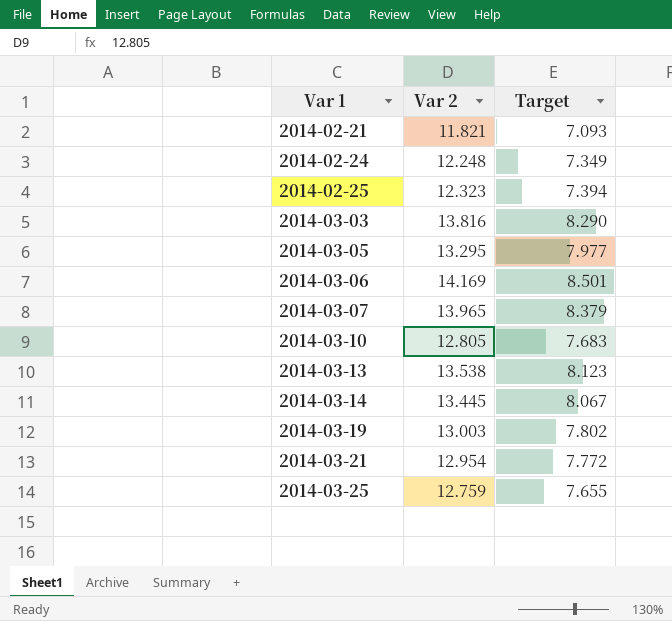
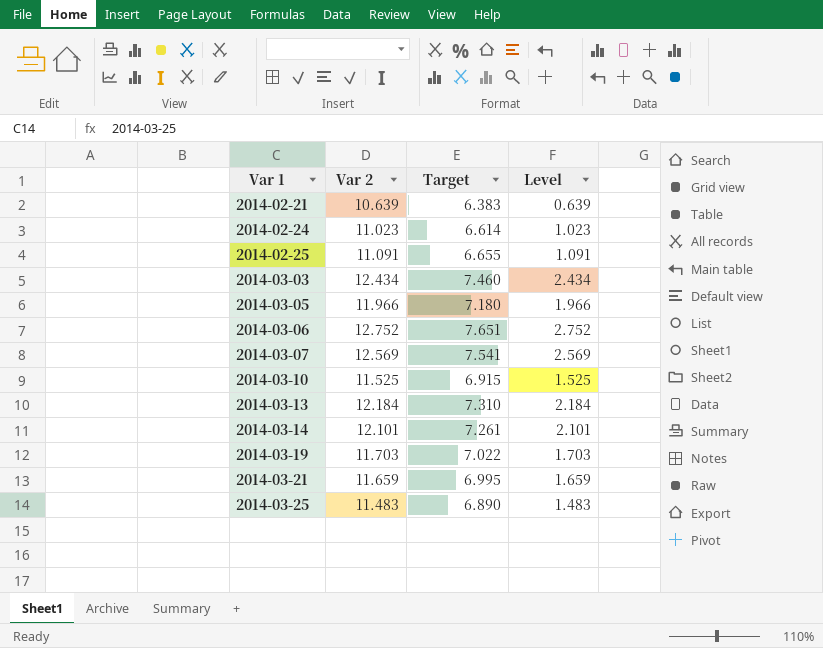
column Level | formula: none -> [Var 2] - 10
2014-02-21 | Var 2: 11.821 -> 10.639
2014-02-21 | Target: 7.093 -> 6.383
2014-02-24 | Var 2: 12.248 -> 11.023
2014-02-24 | Target: 7.349 -> 6.614
2014-02-25 | Var 2: 12.323 -> 11.091
2014-02-25 | Target: 7.394 -> 6.655
2014-03-03 | Var 2: 13.816 -> 12.434
2014-03-03 | Target: 8.290 -> 7.460
2014-03-05 | Var 2: 13.295 -> 11.966
2014-03-05 | Target: 7.977 -> 7.180
2014-03-06 | Var 2: 14.169 -> 12.752
2014-03-06 | Target: 8.501 -> 7.651
2014-03-07 | Var 2: 13.965 -> 12.569
2014-03-07 | Target: 8.379 -> 7.541
2014-03-10 | Var 2: 12.805 -> 11.525
2014-03-10 | Target: 7.683 -> 6.915
2014-03-13 | Var 2: 13.538 -> 12.184
2014-03-13 | Target: 8.123 -> 7.310
2014-03-14 | Var 2: 13.445 -> 12.101
2014-03-14 | Target: 8.067 -> 7.261
2014-03-19 | Var 2: 13.003 -> 11.703
2014-03-19 | Target: 7.802 -> 7.022
2014-03-21 | Var 2: 12.954 -> 11.659
2014-03-21 | Target: 7.772 -> 6.995
2014-03-25 | Var 2: 12.759 -> 11.483
2014-03-25 | Target: 7.655 -> 6.890

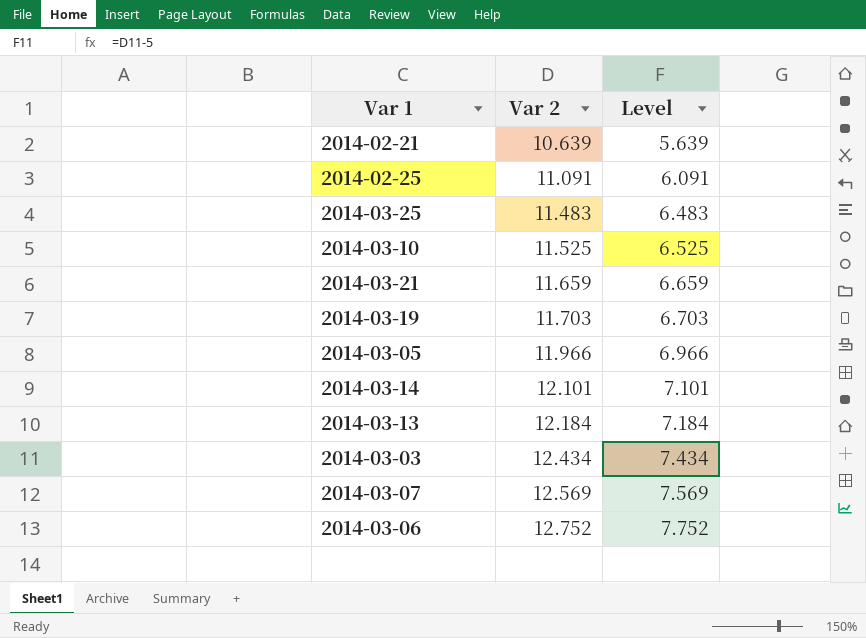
row order: Var 1 ascending -> Var 2 ascending
column Target | formula: [Var 2] * 0.6 -> none
column Level | formula: [Var 2] - 10 -> [Var 2] - 5
row 2014-02-24: 11.023 | 6.614 | 1.023 -> none

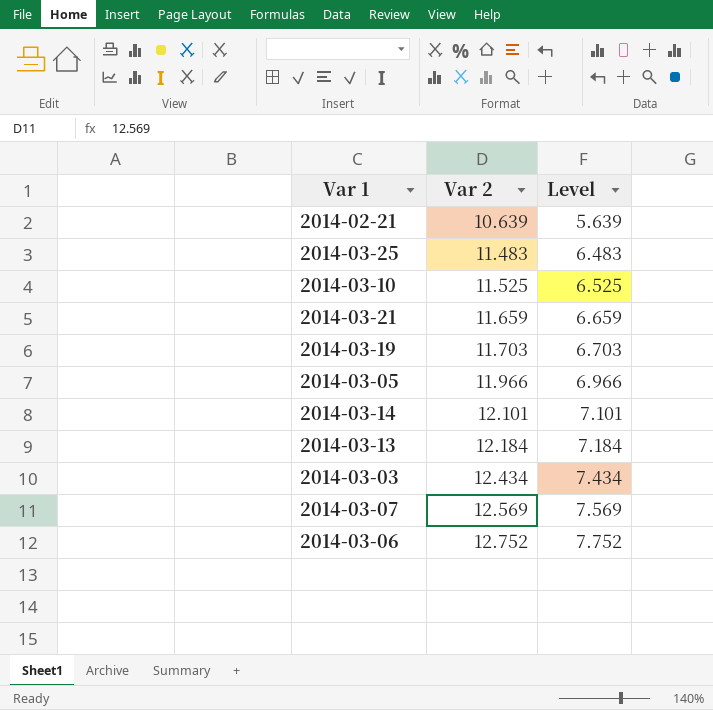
row 2014-02-25: 11.091 | 6.091 -> none

